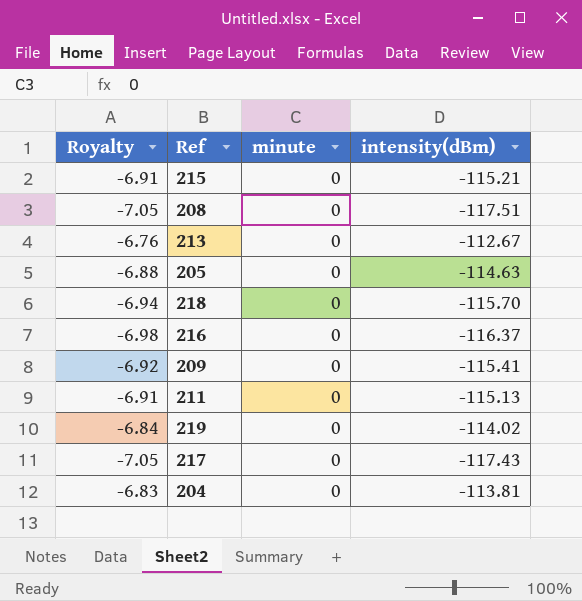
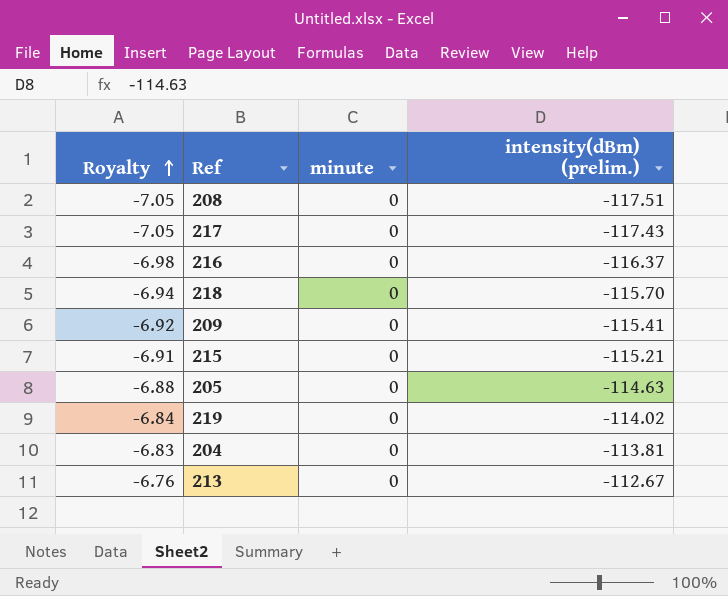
row order: none -> Royalty ascending
column name: intensity(dBm) -> intensity(dBm) (prelim.)
row 211: -6.91 | 0 | -115.13 -> none

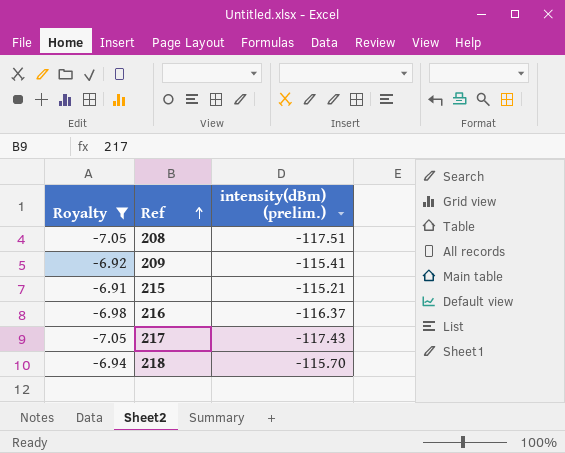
filter: none -> Royalty <= -6.91
row order: Royalty ascending -> Ref ascending
column minute | position: 3 -> none

